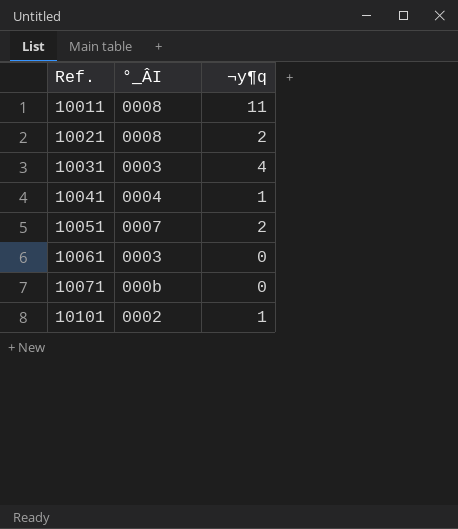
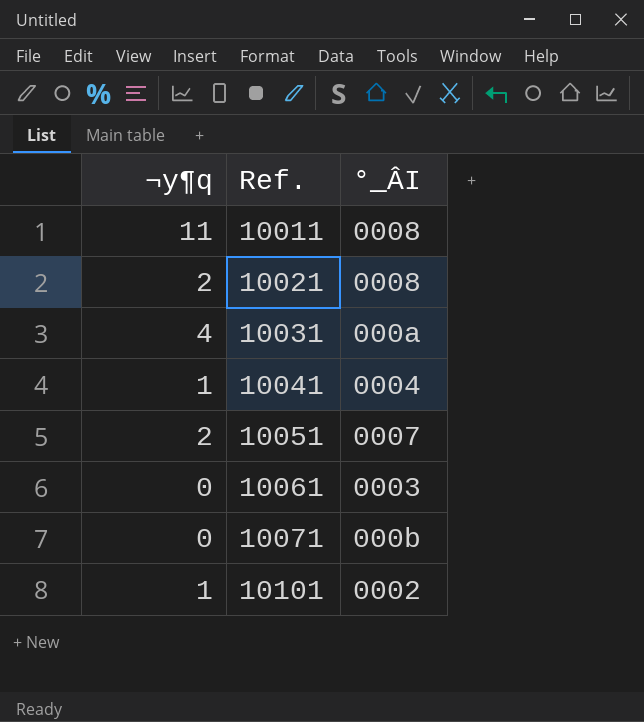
column ¬y¶q | position: 3 -> 1
10031 | °_ÂI: 0003 -> 000a

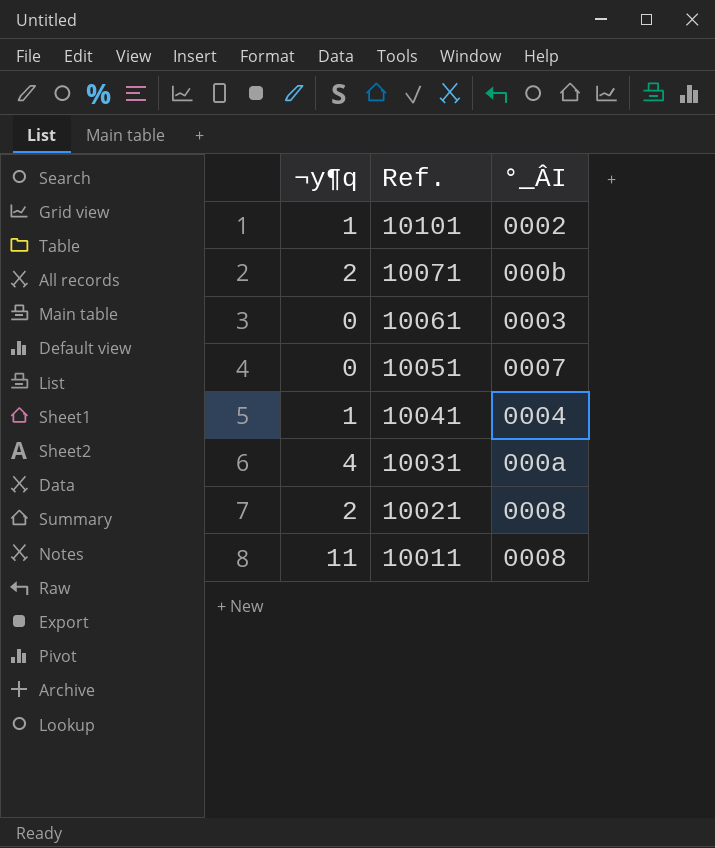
row order: Ref. ascending -> Ref. descending
10071 | ¬y¶q: 0 -> 2
10051 | ¬y¶q: 2 -> 0

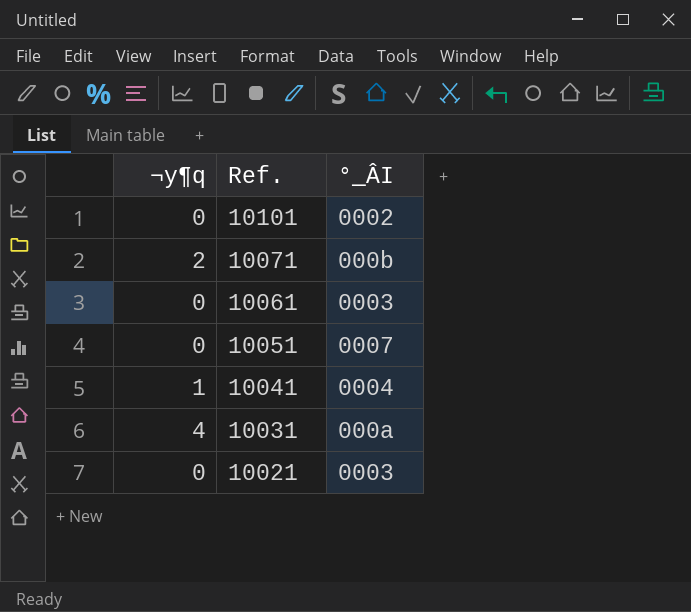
row 10011: 11 | 0008 -> none
10101 | ¬y¶q: 1 -> 0
10021 | ¬y¶q: 2 -> 0
10021 | °_ÂI: 0008 -> 0003

